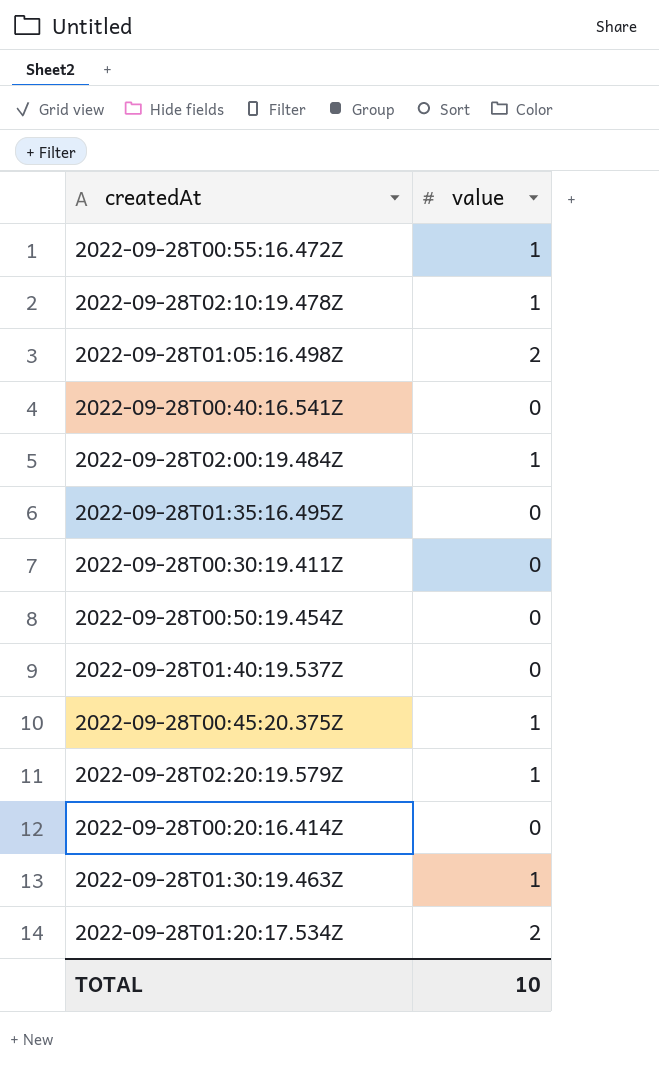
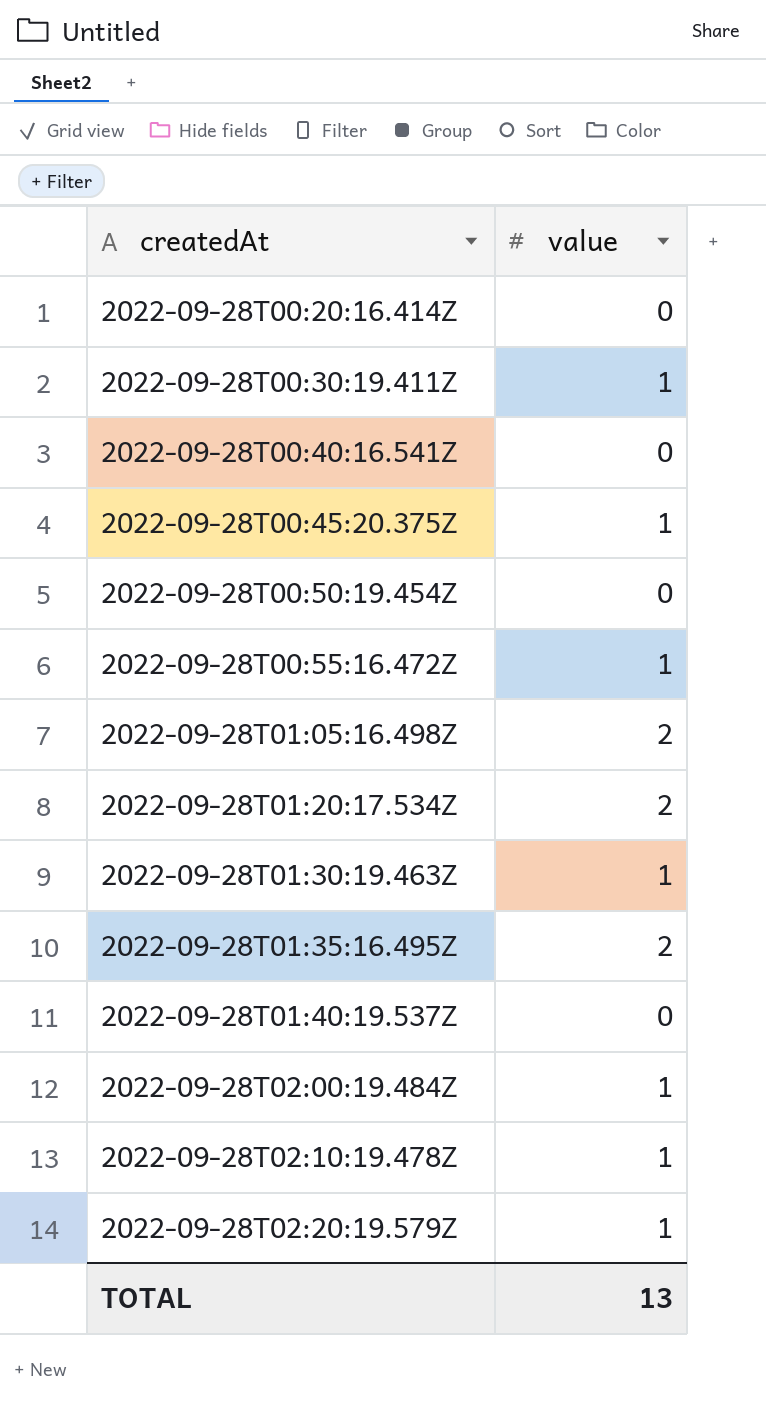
row order: none -> createdAt ascending
2022-09-28T00:30:19.411Z | value: 0 -> 1
2022-09-28T01:35:16.495Z | value: 0 -> 2
TOTAL | value: 10 -> 13

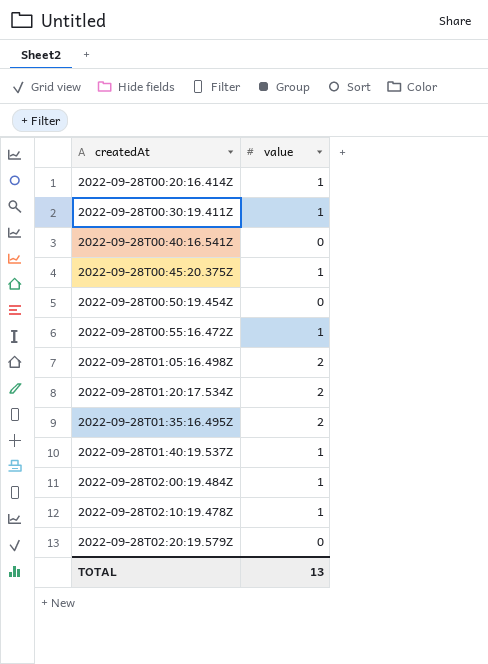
row 2022-09-28T01:30:19.463Z: 1 -> none
2022-09-28T00:20:16.414Z | value: 0 -> 1
2022-09-28T01:40:19.537Z | value: 0 -> 1
2022-09-28T02:20:19.579Z | value: 1 -> 0

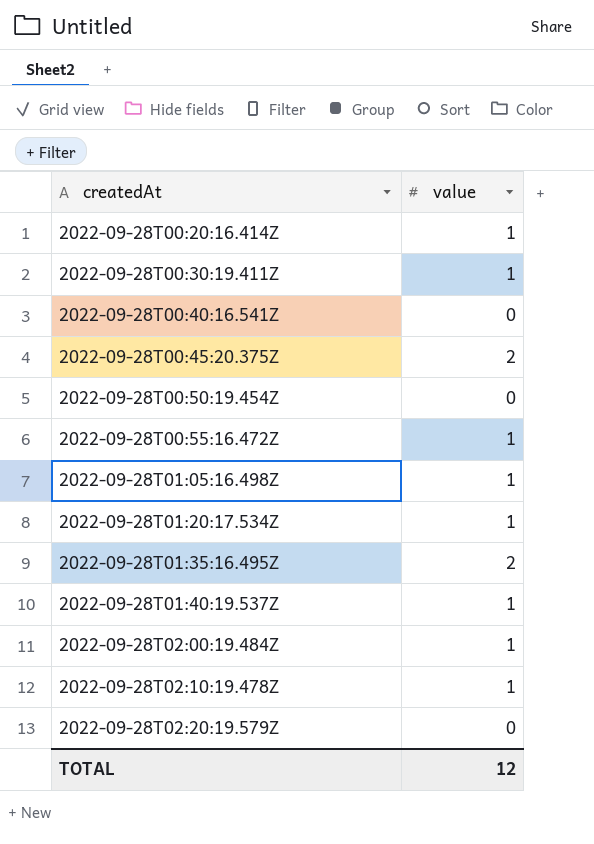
2022-09-28T00:45:20.375Z | value: 1 -> 2
2022-09-28T01:05:16.498Z | value: 2 -> 1
2022-09-28T01:20:17.534Z | value: 2 -> 1
TOTAL | value: 13 -> 12

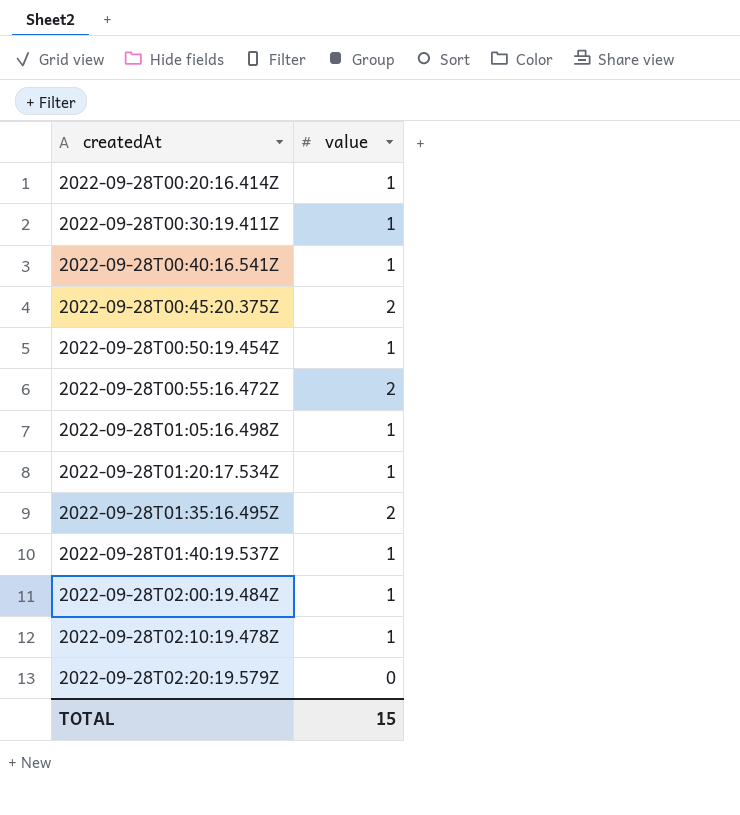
2022-09-28T00:40:16.541Z | value: 0 -> 1
2022-09-28T00:50:19.454Z | value: 0 -> 1
2022-09-28T00:55:16.472Z | value: 1 -> 2
TOTAL | value: 12 -> 15

